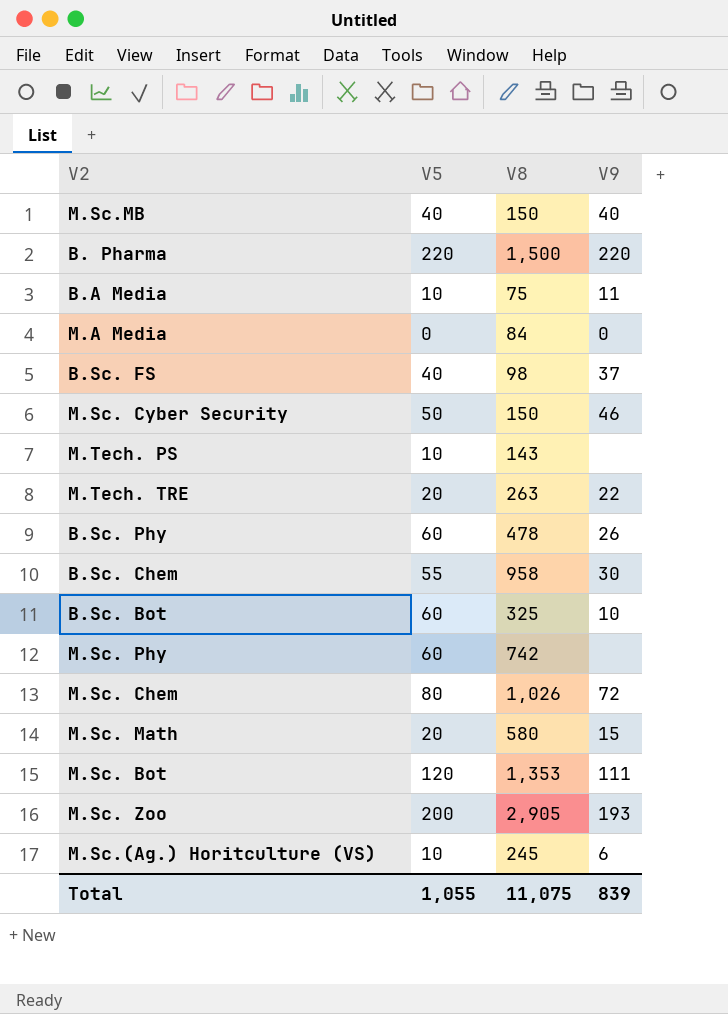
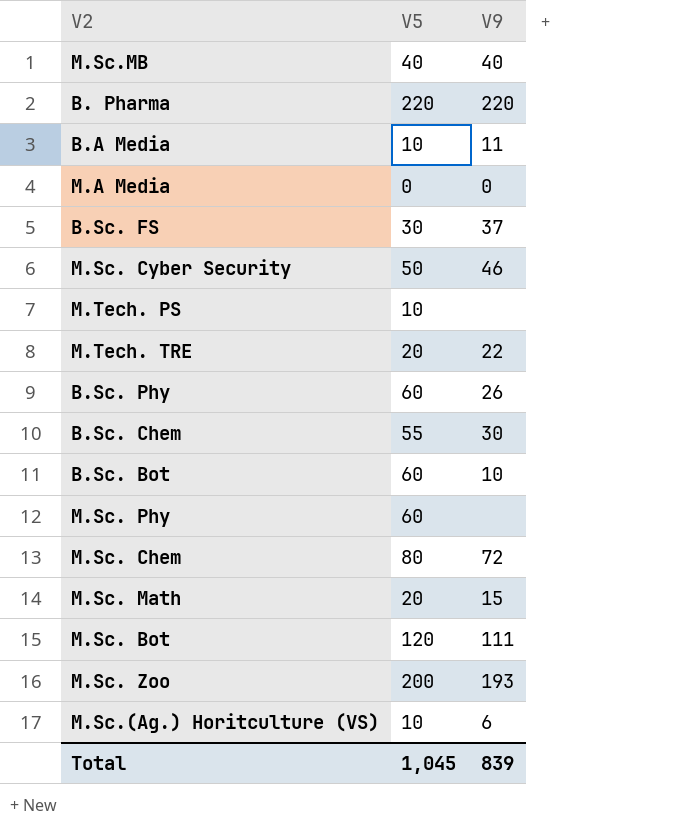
column V8 | position: 3 -> none
B.Sc. FS | V5: 40 -> 30
Total | V5: 1,055 -> 1,045

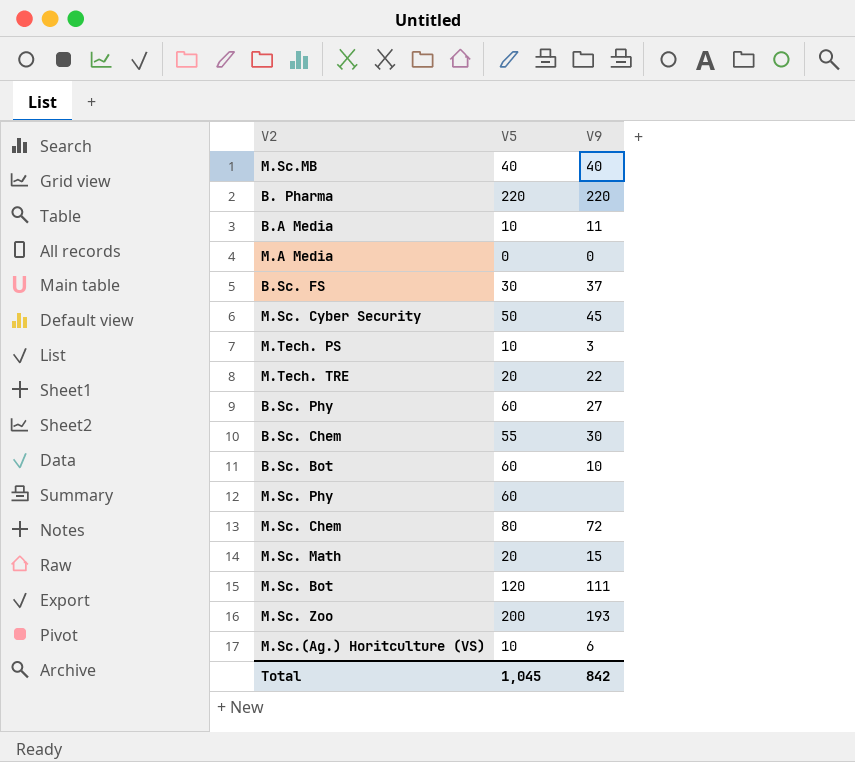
M.Sc. Cyber Security | V9: 46 -> 45
M.Tech. PS | V9: none -> 3
B.Sc. Phy | V9: 26 -> 27
Total | V9: 839 -> 842

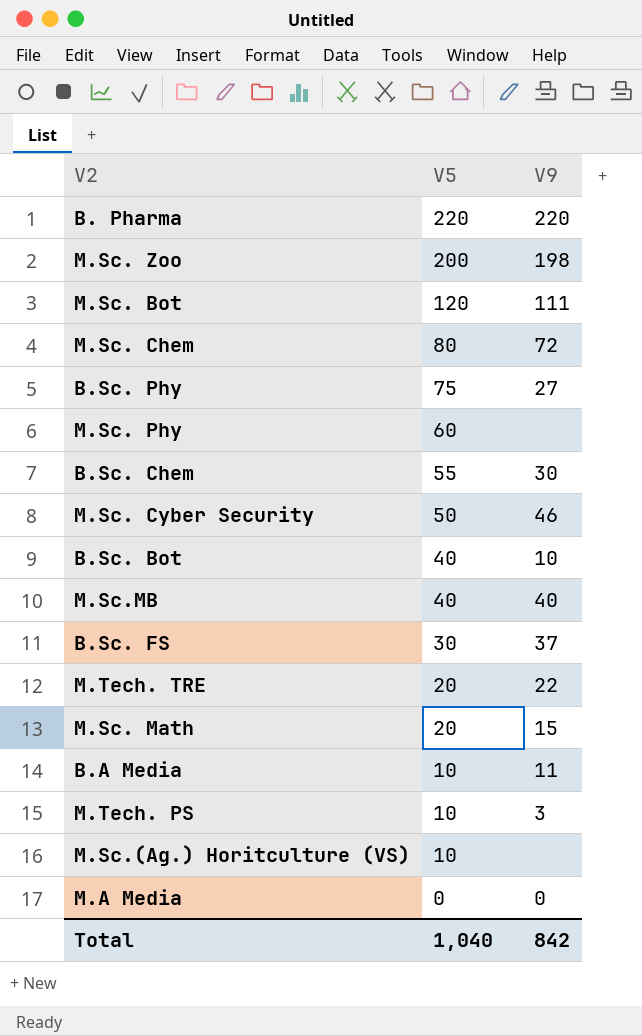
row order: none -> V5 descending
M.Sc. Zoo | V9: 193 -> 198
B.Sc. Phy | V5: 60 -> 75
M.Sc. Cyber Security | V9: 45 -> 46
B.Sc. Bot | V5: 60 -> 40
M.Sc.(Ag.) Horitculture (VS) | V9: 6 -> none
Total | V5: 1,045 -> 1,040

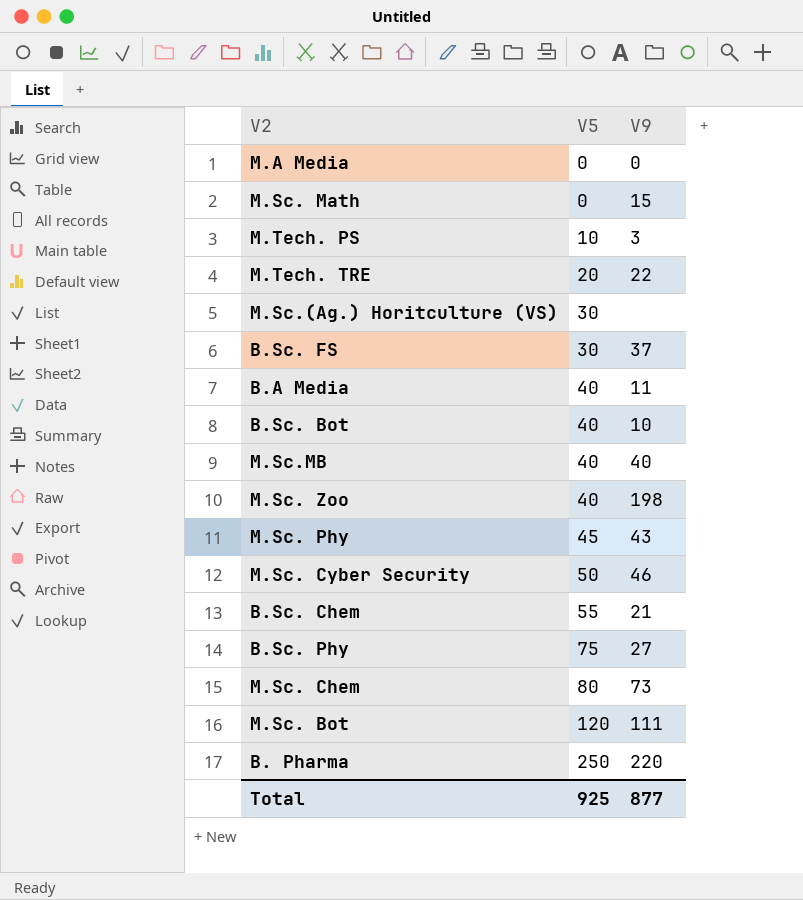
row order: V5 descending -> V5 ascending
M.Sc. Math | V5: 20 -> 0
M.Sc.(Ag.) Horitculture (VS) | V5: 10 -> 30
B.A Media | V5: 10 -> 40
M.Sc. Zoo | V5: 200 -> 40
M.Sc. Phy | V5: 60 -> 45
M.Sc. Phy | V9: none -> 43
B.Sc. Chem | V9: 30 -> 21
M.Sc. Chem | V9: 72 -> 73
B. Pharma | V5: 220 -> 250
Total | V5: 1,040 -> 925
Total | V9: 842 -> 877

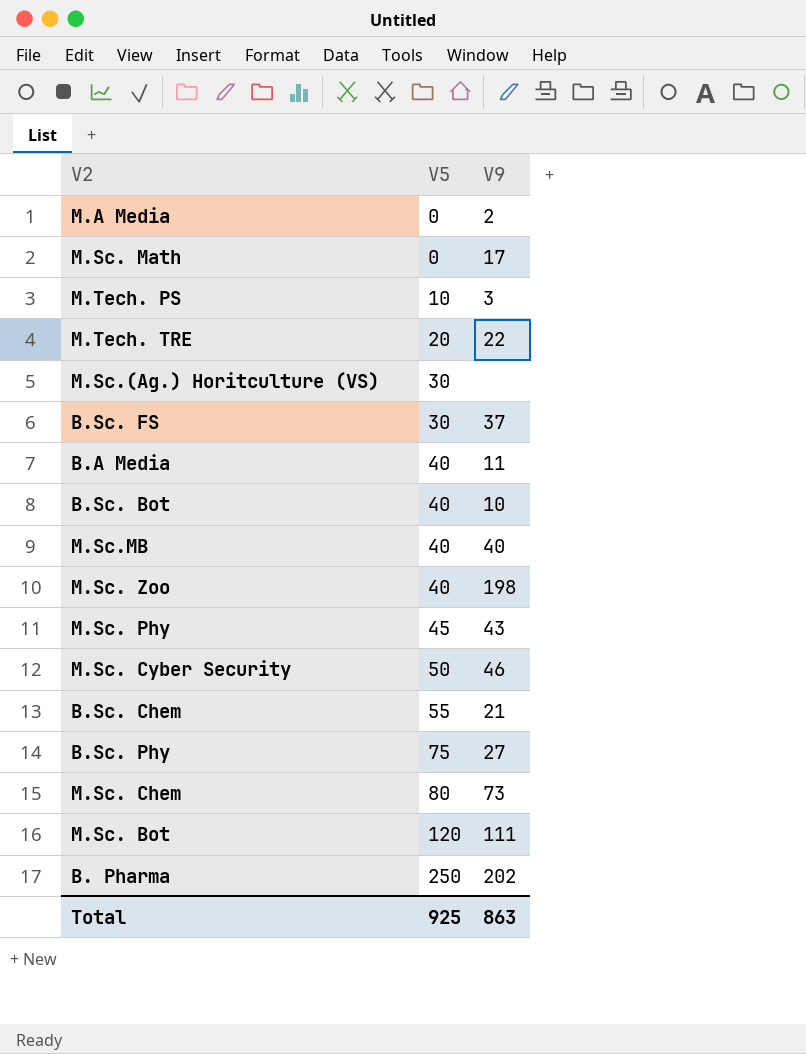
M.A Media | V9: 0 -> 2
M.Sc. Math | V9: 15 -> 17
B. Pharma | V9: 220 -> 202
Total | V9: 877 -> 863

